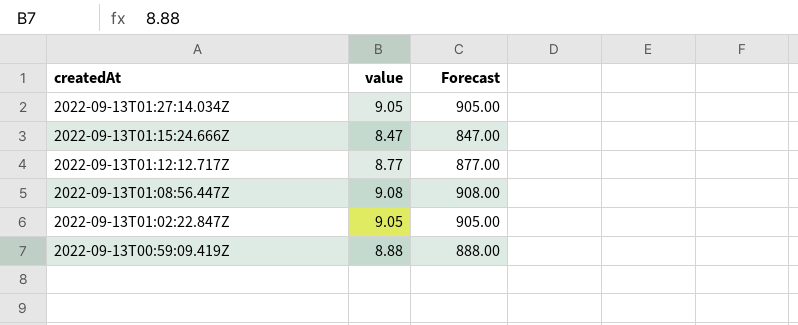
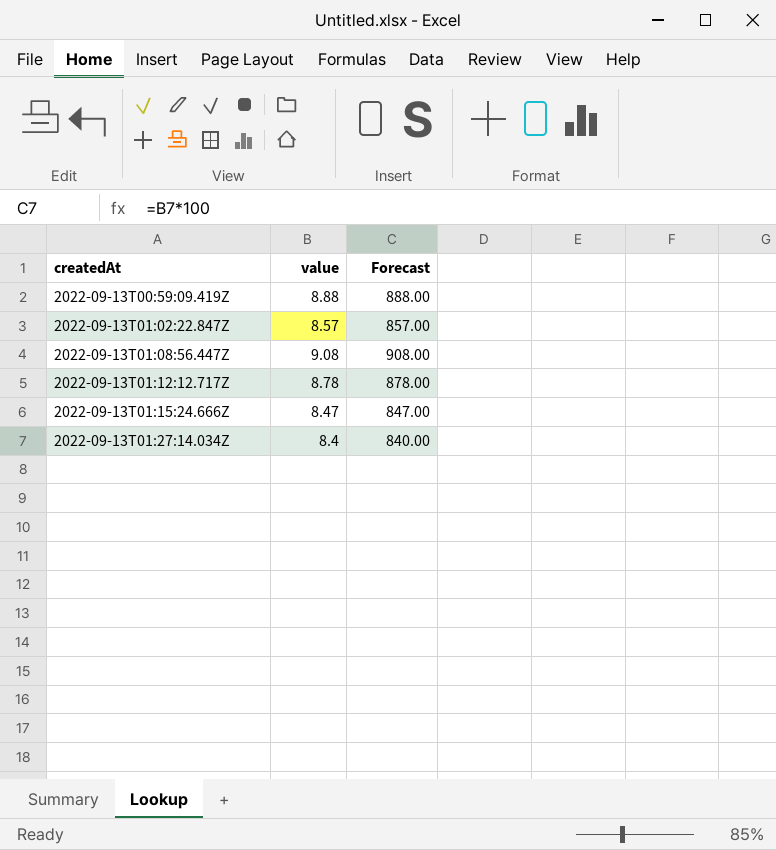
row order: createdAt descending -> createdAt ascending
2022-09-13T01:02:22.847Z | value: 9.05 -> 8.57
2022-09-13T01:02:22.847Z | Forecast: 905.00 -> 857.00
2022-09-13T01:12:12.717Z | value: 8.77 -> 8.78
2022-09-13T01:12:12.717Z | Forecast: 877.00 -> 878.00
2022-09-13T01:27:14.034Z | value: 9.05 -> 8.4
2022-09-13T01:27:14.034Z | Forecast: 905.00 -> 840.00

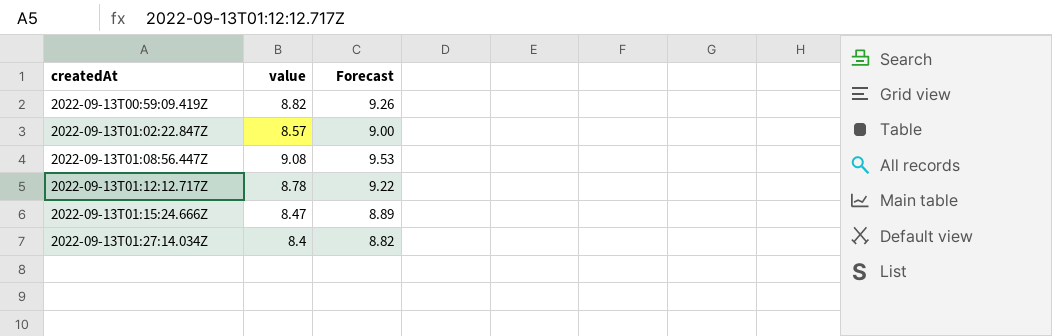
column Forecast | formula: [value] * 100 -> [value] * 1.05
2022-09-13T00:59:09.419Z | value: 8.88 -> 8.82

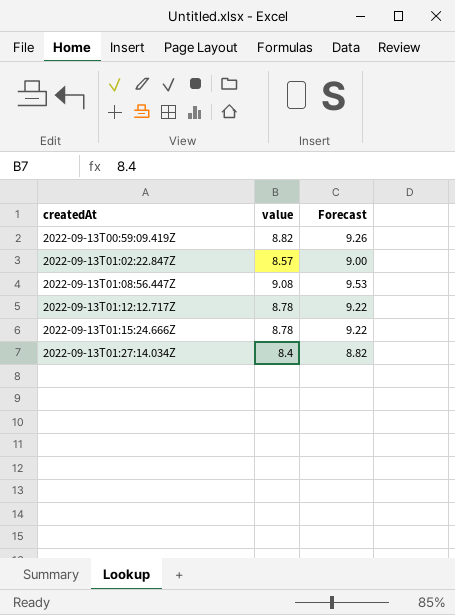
2022-09-13T01:15:24.666Z | value: 8.47 -> 8.78
2022-09-13T01:15:24.666Z | Forecast: 8.89 -> 9.22

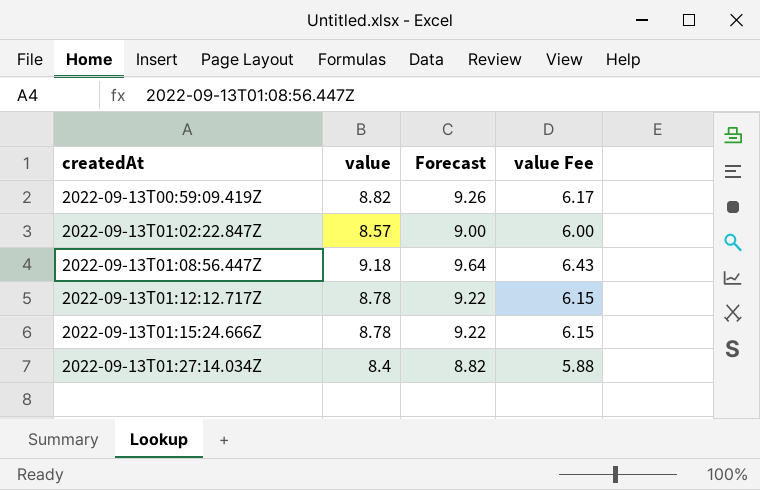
column value Fee | formula: none -> [value] * 0.7
2022-09-13T01:08:56.447Z | value: 9.08 -> 9.18
2022-09-13T01:08:56.447Z | Forecast: 9.53 -> 9.64

